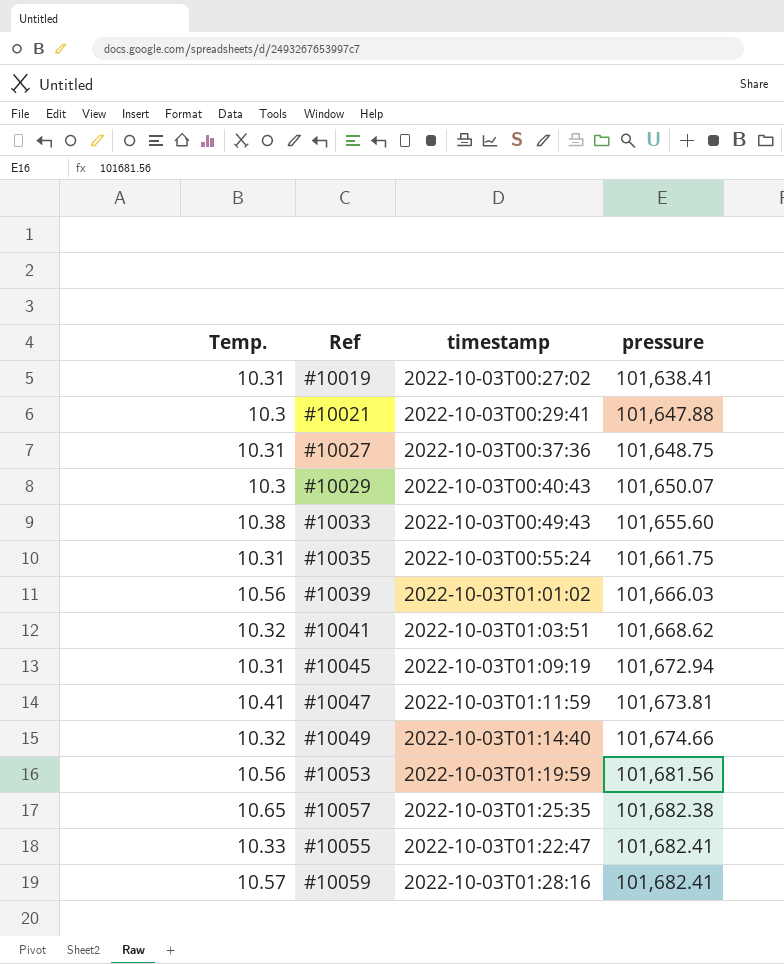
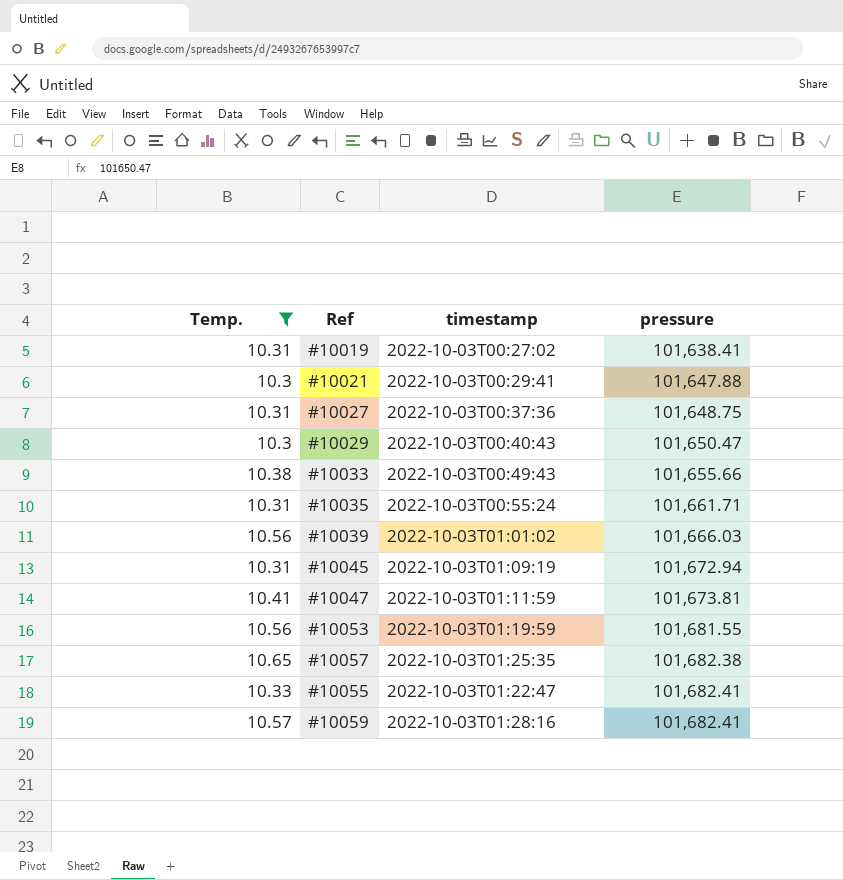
filter: none -> Temp. != 10.32
#10029 | pressure: 101,650.07 -> 101,650.47
#10033 | pressure: 101,655.60 -> 101,655.66
#10035 | pressure: 101,661.75 -> 101,661.71
#10053 | pressure: 101,681.56 -> 101,681.55

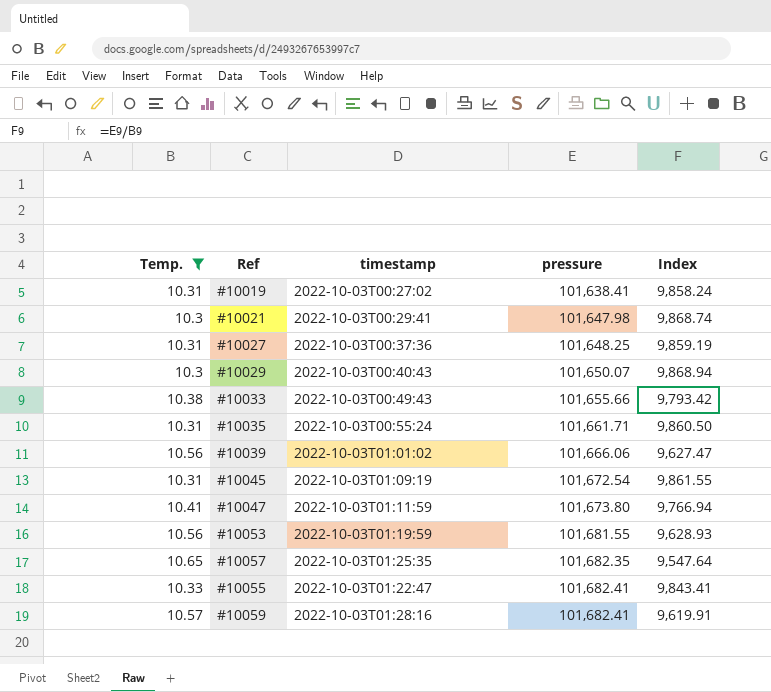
column Index | formula: none -> [pressure] / [Temp.]
#10021 | pressure: 101,647.88 -> 101,647.98
#10027 | pressure: 101,648.75 -> 101,648.25
#10029 | pressure: 101,650.47 -> 101,650.07
#10039 | pressure: 101,666.03 -> 101,666.06
#10045 | pressure: 101,672.94 -> 101,672.54
#10047 | pressure: 101,673.81 -> 101,673.80
#10057 | pressure: 101,682.38 -> 101,682.35

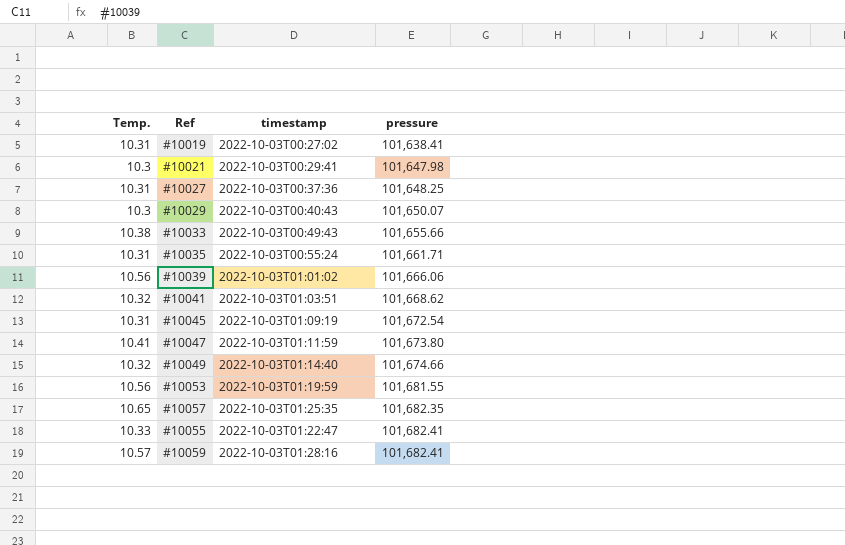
filter: Temp. != 10.32 -> none
column Index | formula: [pressure] / [Temp.] -> none

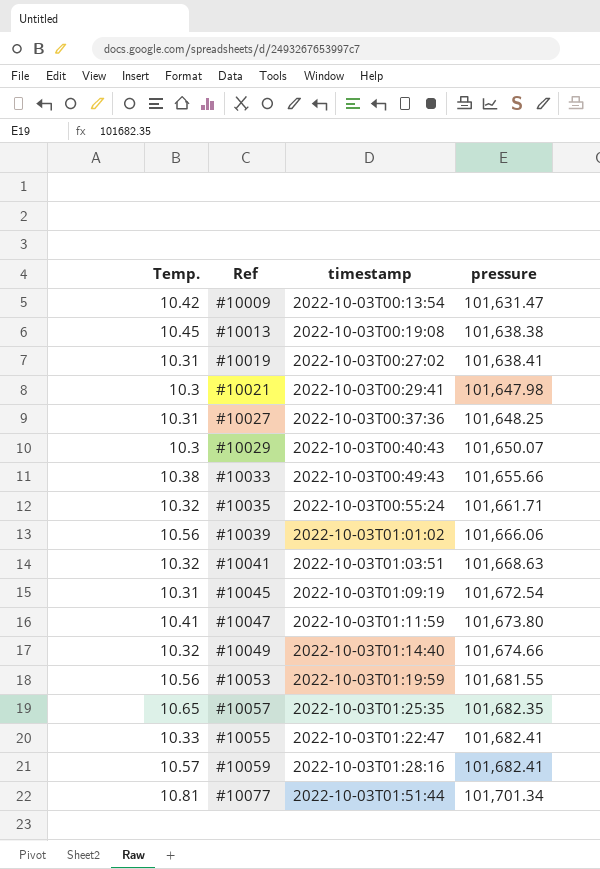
row #10009: none -> 10.42 | 2022-10-03T00:13:54 | 101,631.47
row #10013: none -> 10.45 | 2022-10-03T00:19:08 | 101,638.38
#10035 | Temp.: 10.31 -> 10.32
#10041 | pressure: 101,668.62 -> 101,668.63
row #10077: none -> 10.81 | 2022-10-03T01:51:44 | 101,701.34

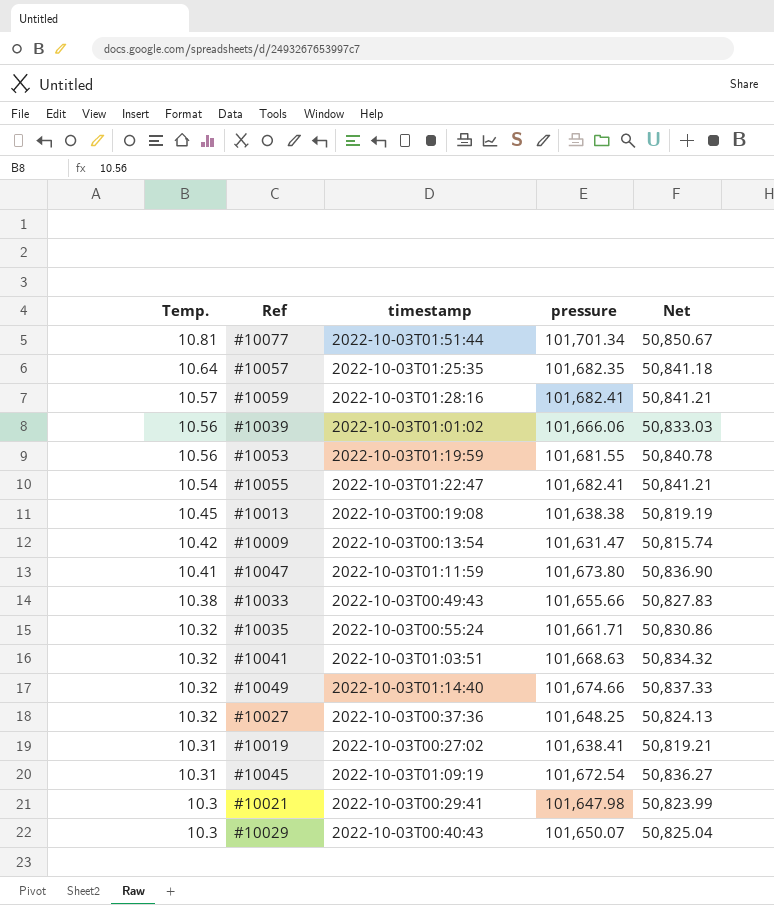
row order: pressure ascending -> Temp. descending
column Net | formula: none -> [pressure] * 0.5
#10057 | Temp.: 10.65 -> 10.64
#10055 | Temp.: 10.33 -> 10.54
#10027 | Temp.: 10.31 -> 10.32

